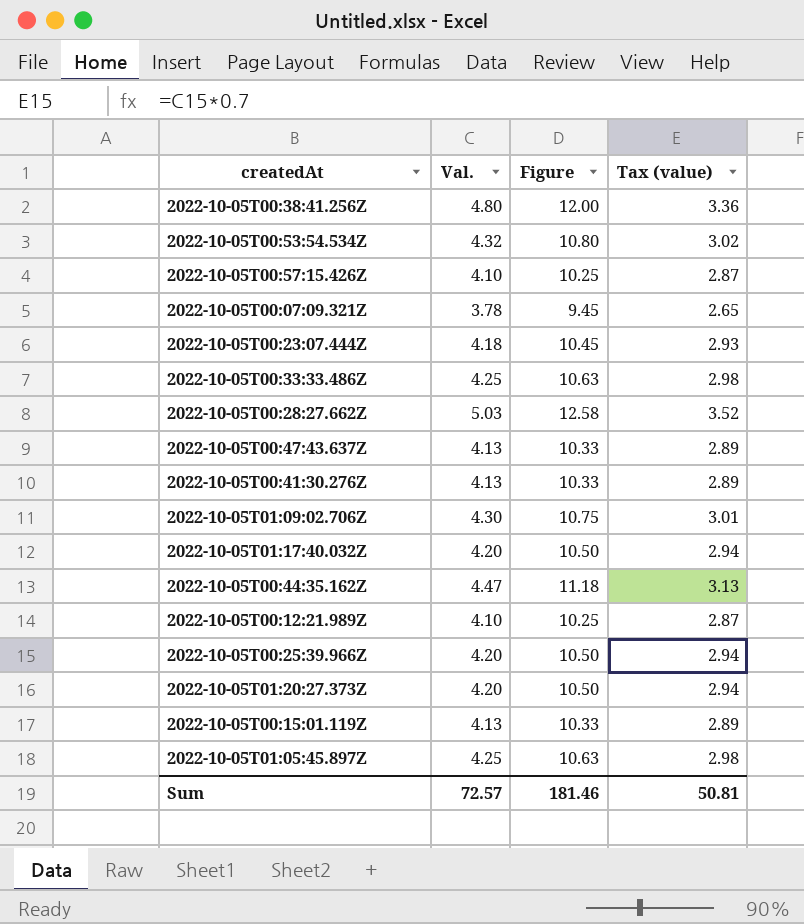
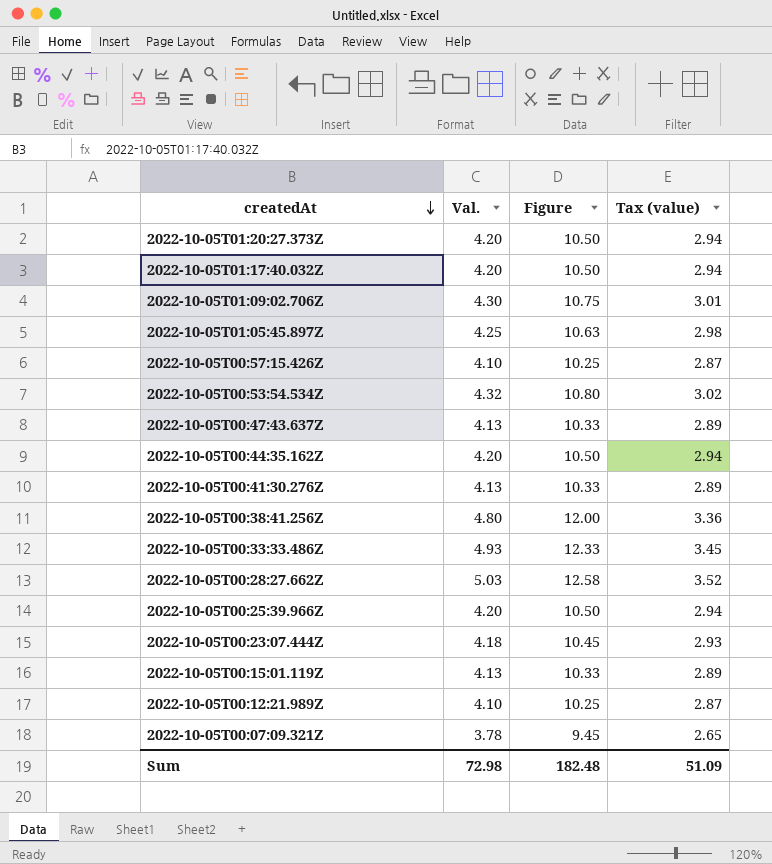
row order: none -> createdAt descending
2022-10-05T00:44:35.162Z | Val.: 4.47 -> 4.20
2022-10-05T00:44:35.162Z | Figure: 11.18 -> 10.50
2022-10-05T00:44:35.162Z | Tax (value): 3.13 -> 2.94
2022-10-05T00:33:33.486Z | Val.: 4.25 -> 4.93
2022-10-05T00:33:33.486Z | Figure: 10.63 -> 12.33
2022-10-05T00:33:33.486Z | Tax (value): 2.98 -> 3.45
Sum | Val.: 72.57 -> 72.98
Sum | Figure: 181.46 -> 182.48
Sum | Tax (value): 50.81 -> 51.09

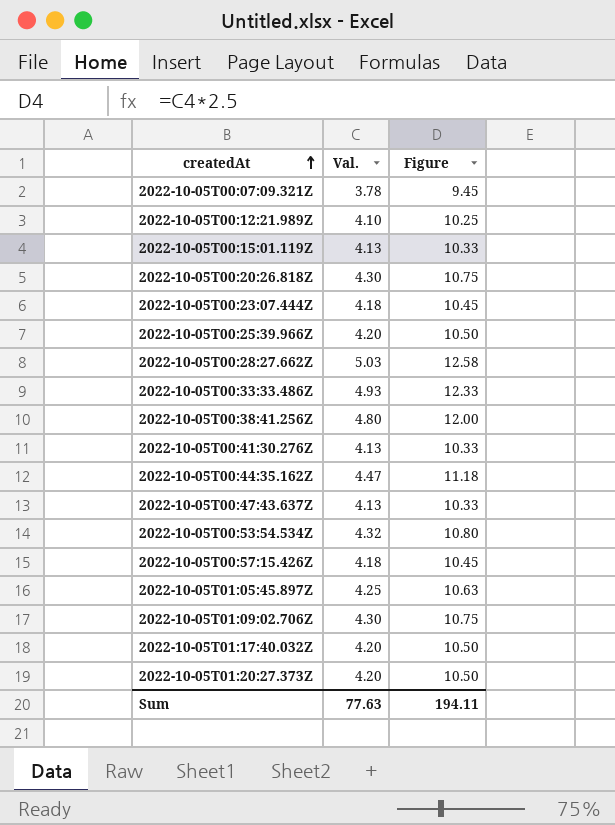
row order: createdAt descending -> createdAt ascending
column Tax (value) | formula: [Val.] * 0.7 -> none
row 2022-10-05T00:20:26.818Z: none -> 4.30 | 10.75
2022-10-05T00:44:35.162Z | Val.: 4.20 -> 4.47
2022-10-05T00:44:35.162Z | Figure: 10.50 -> 11.18
2022-10-05T00:57:15.426Z | Val.: 4.10 -> 4.18
2022-10-05T00:57:15.426Z | Figure: 10.25 -> 10.45
Sum | Val.: 72.98 -> 77.63
Sum | Figure: 182.48 -> 194.11

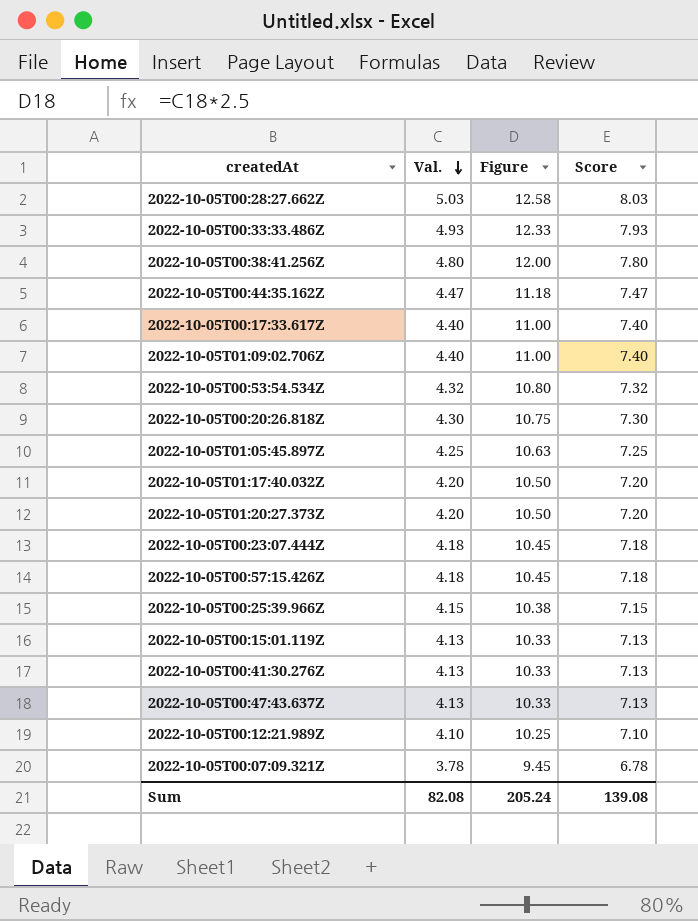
row order: createdAt ascending -> Val. descending
column Score | formula: none -> [Val.] + 3
row 2022-10-05T00:17:33.617Z: none -> 4.40 | 11.00 | 7.40
2022-10-05T01:09:02.706Z | Val.: 4.30 -> 4.40
2022-10-05T01:09:02.706Z | Figure: 10.75 -> 11.00
2022-10-05T00:25:39.966Z | Val.: 4.20 -> 4.15
2022-10-05T00:25:39.966Z | Figure: 10.50 -> 10.38
Sum | Val.: 77.63 -> 82.08
Sum | Figure: 194.11 -> 205.24

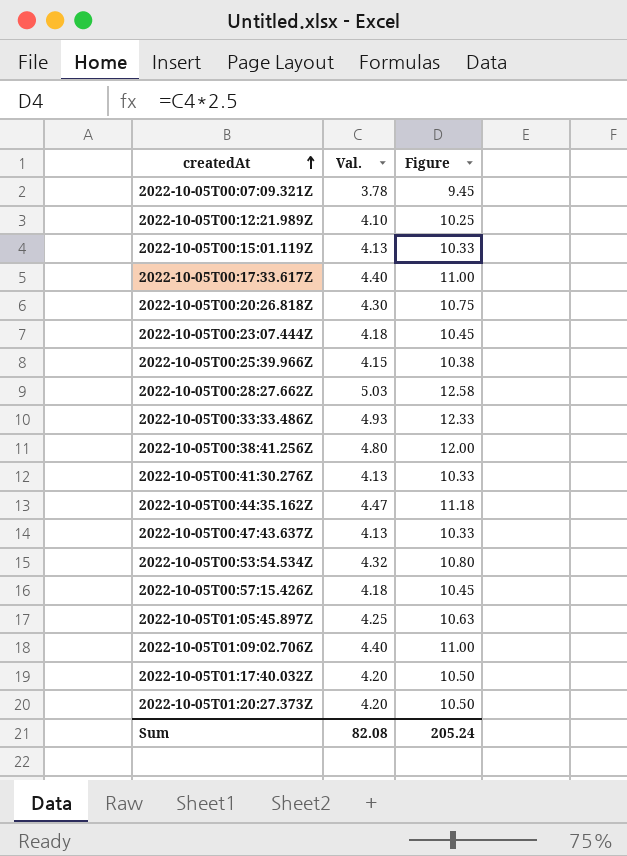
row order: Val. descending -> createdAt ascending
column Score | formula: [Val.] + 3 -> none

